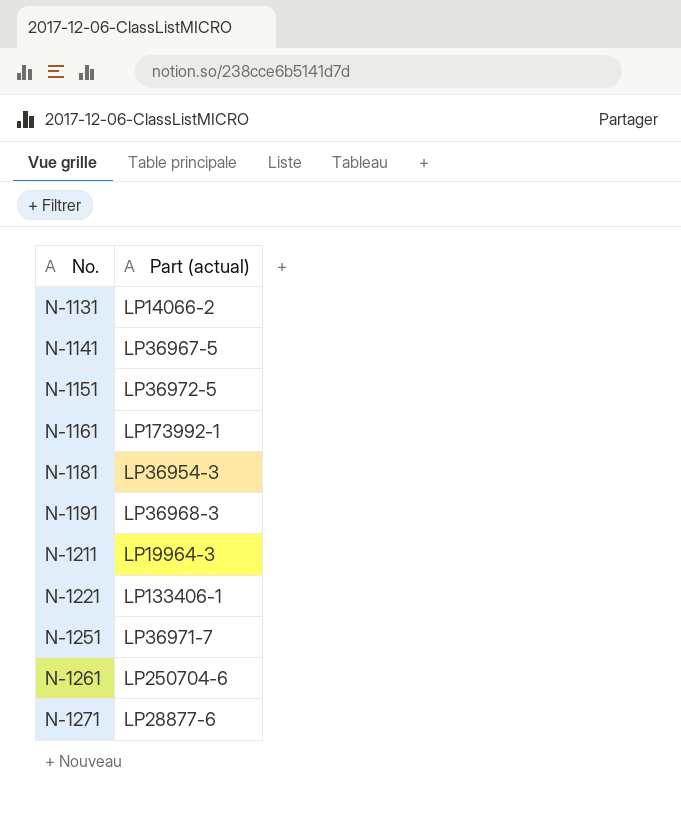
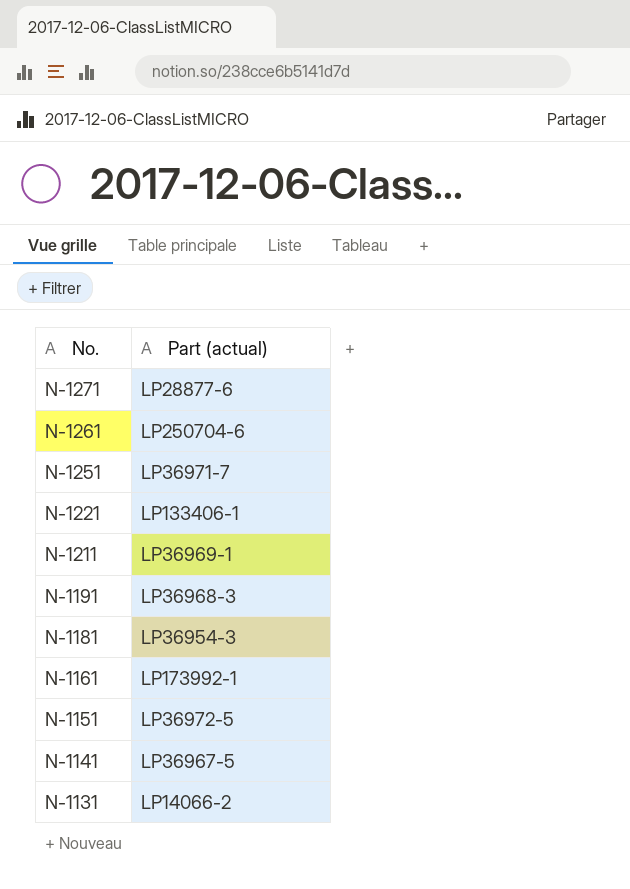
row order: No. ascending -> No. descending
N-1211 | Part (actual): LP19964-3 -> LP36969-1

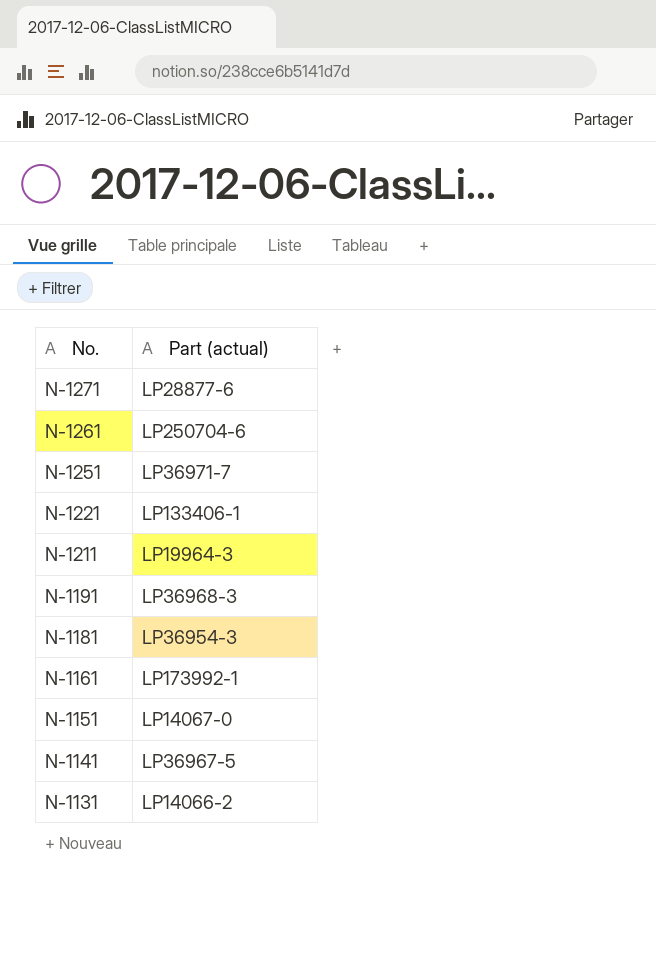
N-1211 | Part (actual): LP36969-1 -> LP19964-3
N-1151 | Part (actual): LP36972-5 -> LP14067-0

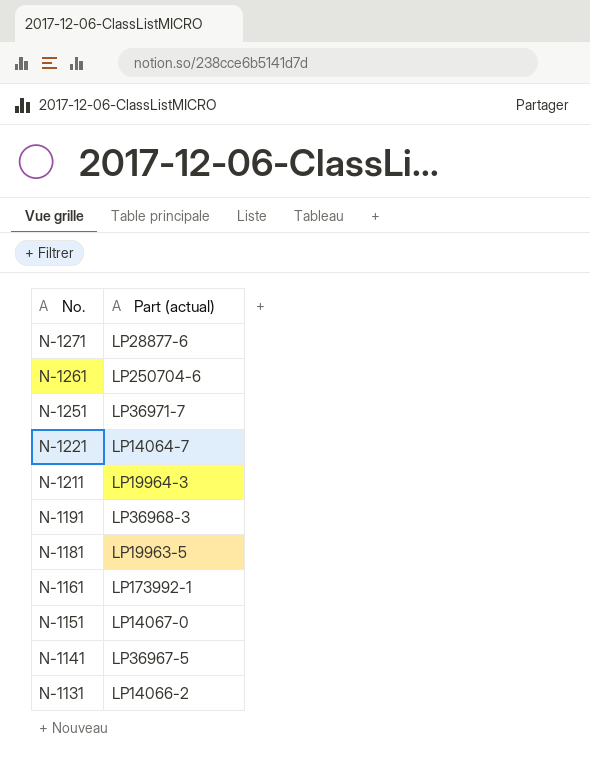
N-1221 | Part (actual): LP133406-1 -> LP14064-7
N-1181 | Part (actual): LP36954-3 -> LP19963-5

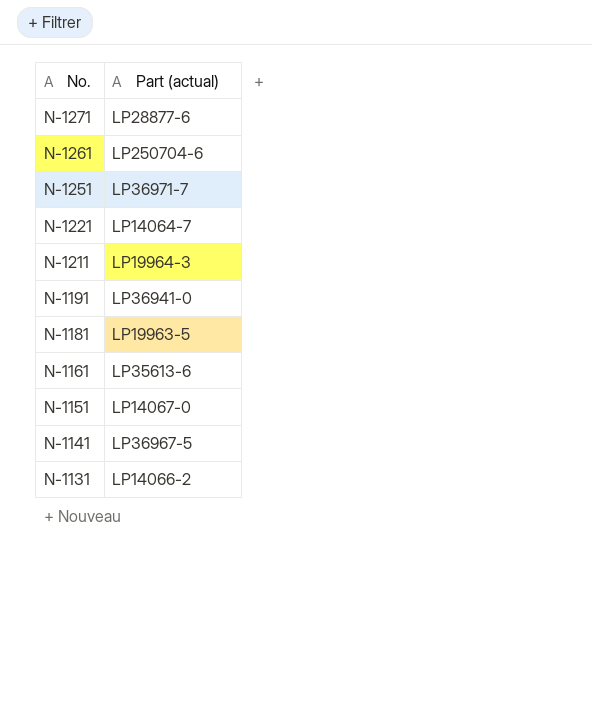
N-1191 | Part (actual): LP36968-3 -> LP36941-0
N-1161 | Part (actual): LP173992-1 -> LP35613-6

